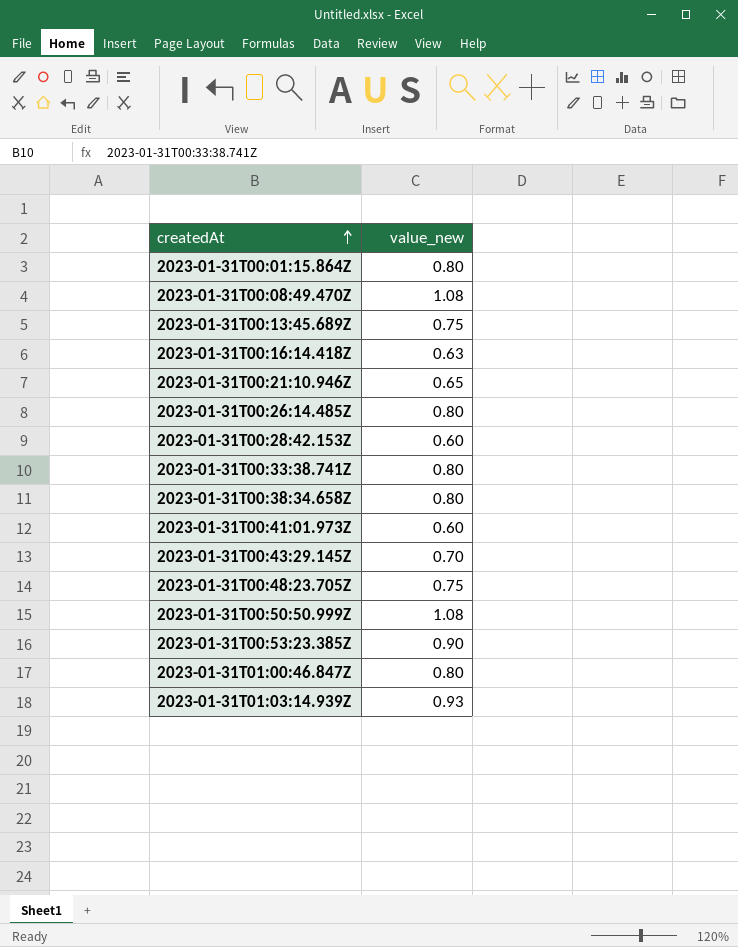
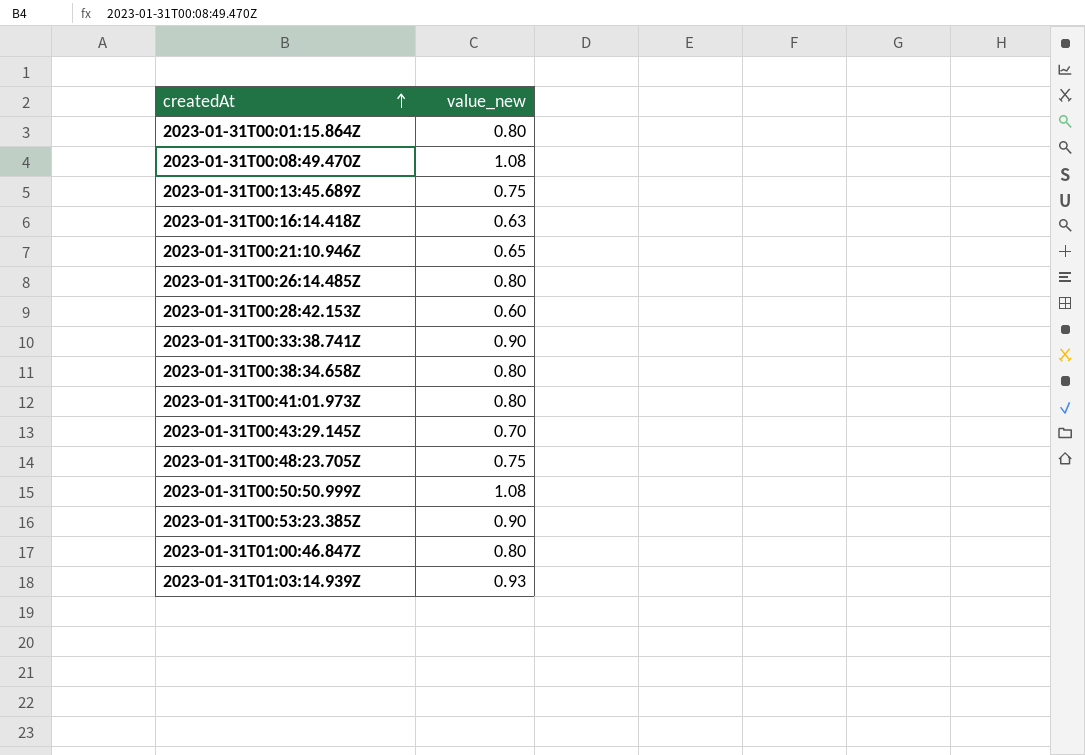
2023-01-31T00:33:38.741Z | value_new: 0.80 -> 0.90
2023-01-31T00:41:01.973Z | value_new: 0.60 -> 0.80

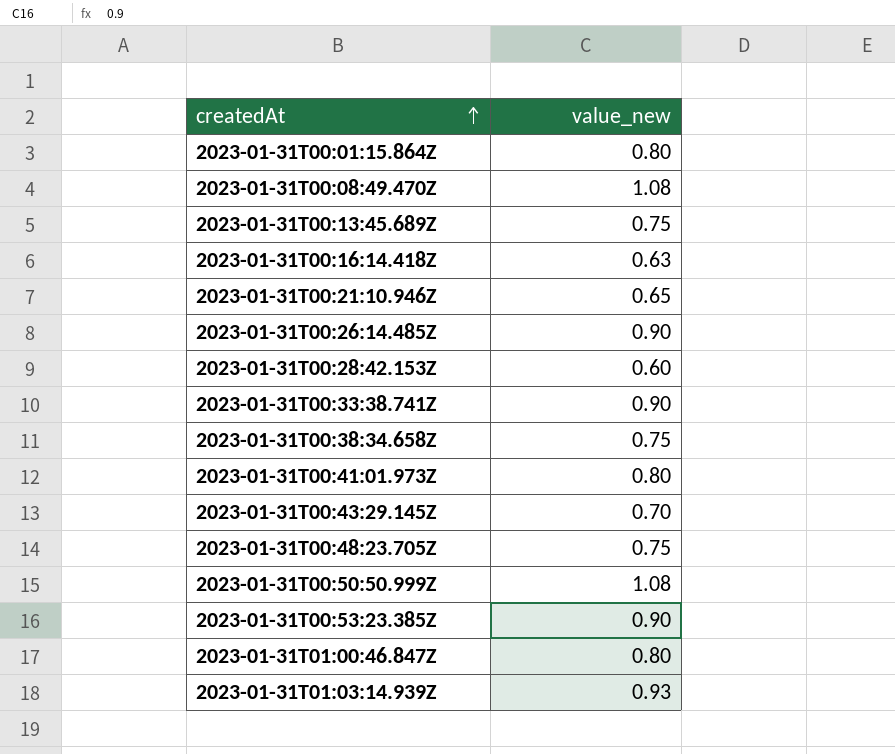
2023-01-31T00:26:14.485Z | value_new: 0.80 -> 0.90
2023-01-31T00:38:34.658Z | value_new: 0.80 -> 0.75

